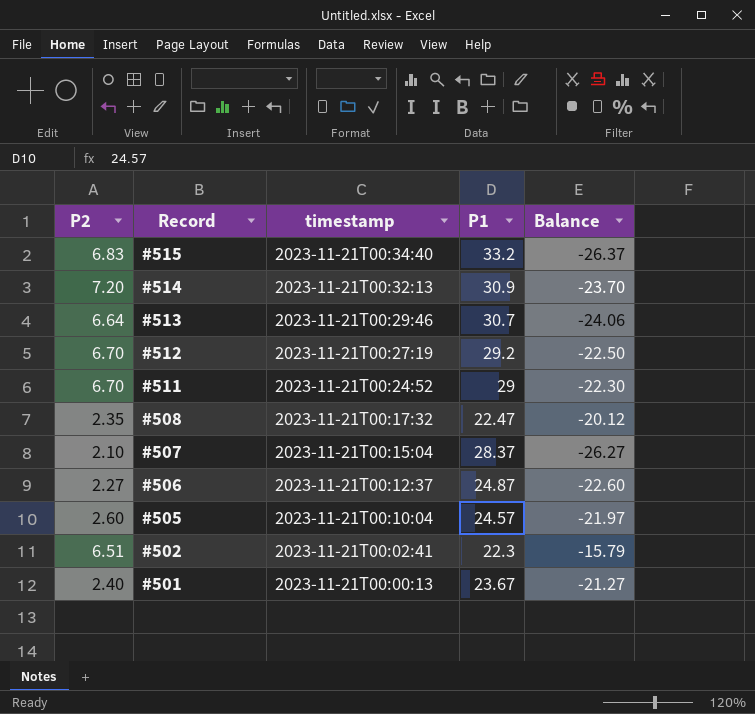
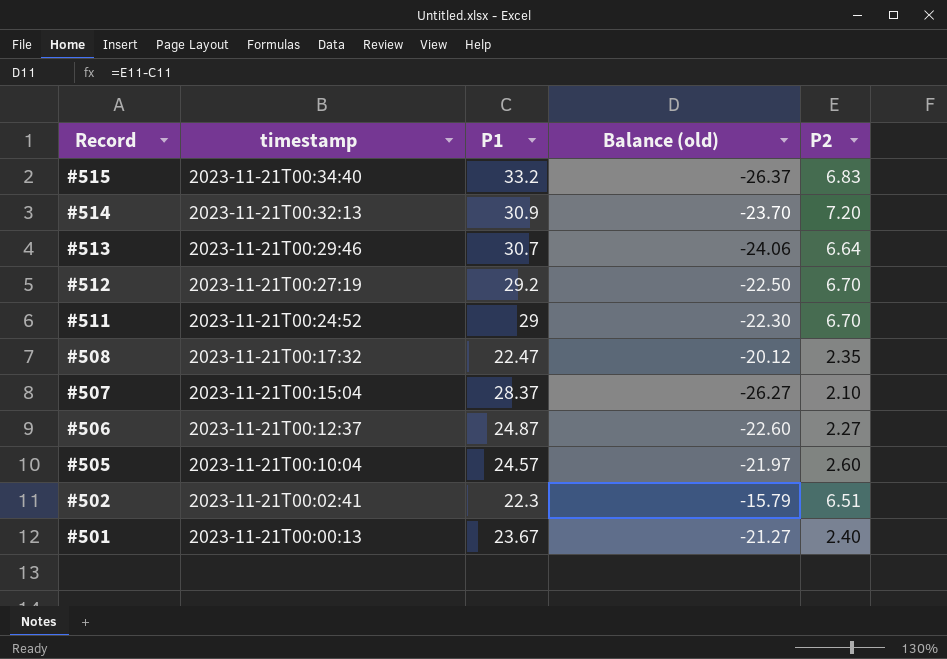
column name: Balance -> Balance (old)
column P2 | position: 1 -> 5

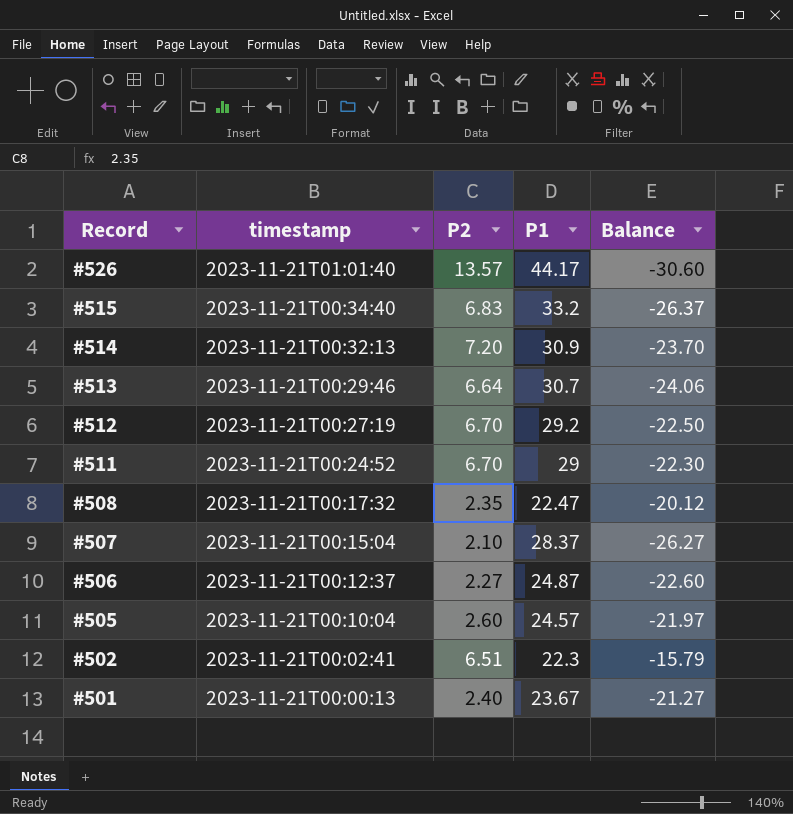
column P2 | position: 5 -> 3
column name: Balance (old) -> Balance
row #526: none -> 2023-11-21T01:01:40 | 13.57 | 44.17 | -30.60

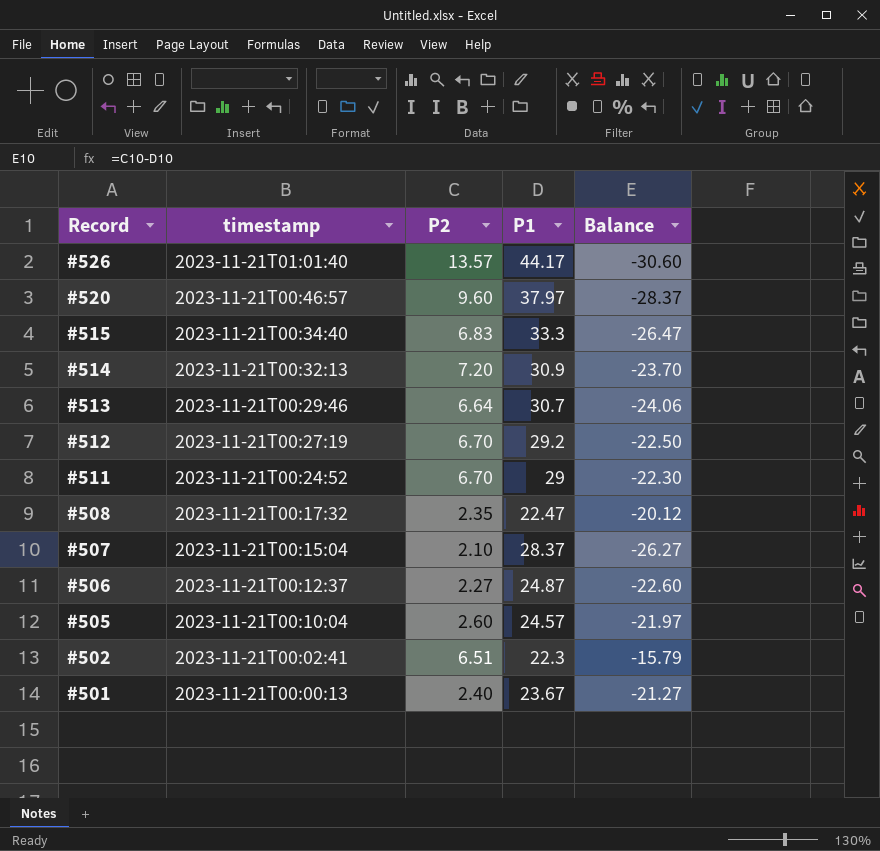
row #520: none -> 2023-11-21T00:46:57 | 9.60 | 37.97 | -28.37
#515 | P1: 33.2 -> 33.3
#515 | Balance: -26.37 -> -26.47

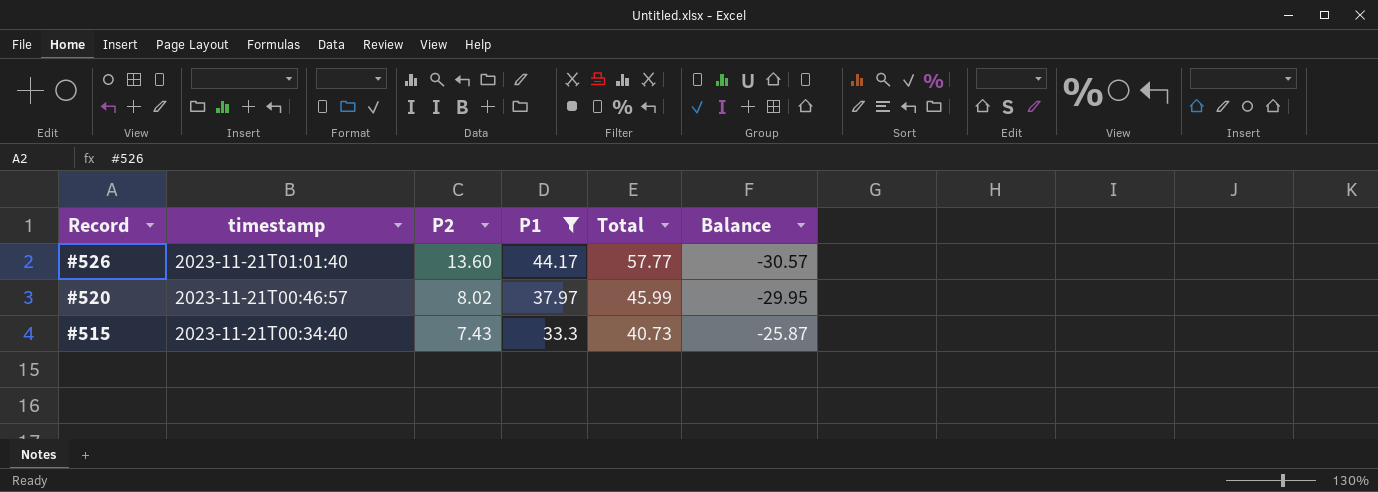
filter: none -> P1 >= 33.3
column Total | formula: none -> [P2] + [P1]
#526 | P2: 13.57 -> 13.60
#526 | Balance: -30.60 -> -30.57
#520 | P2: 9.60 -> 8.02
#520 | Balance: -28.37 -> -29.95
#515 | P2: 6.83 -> 7.43
#515 | Balance: -26.47 -> -25.87

